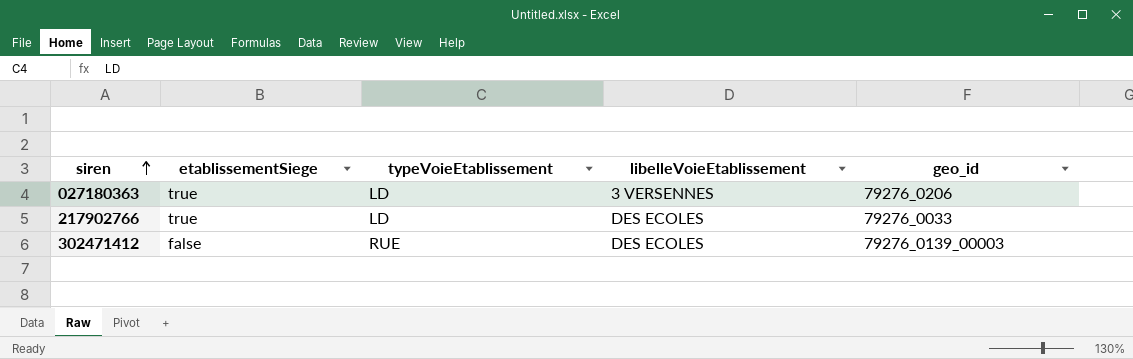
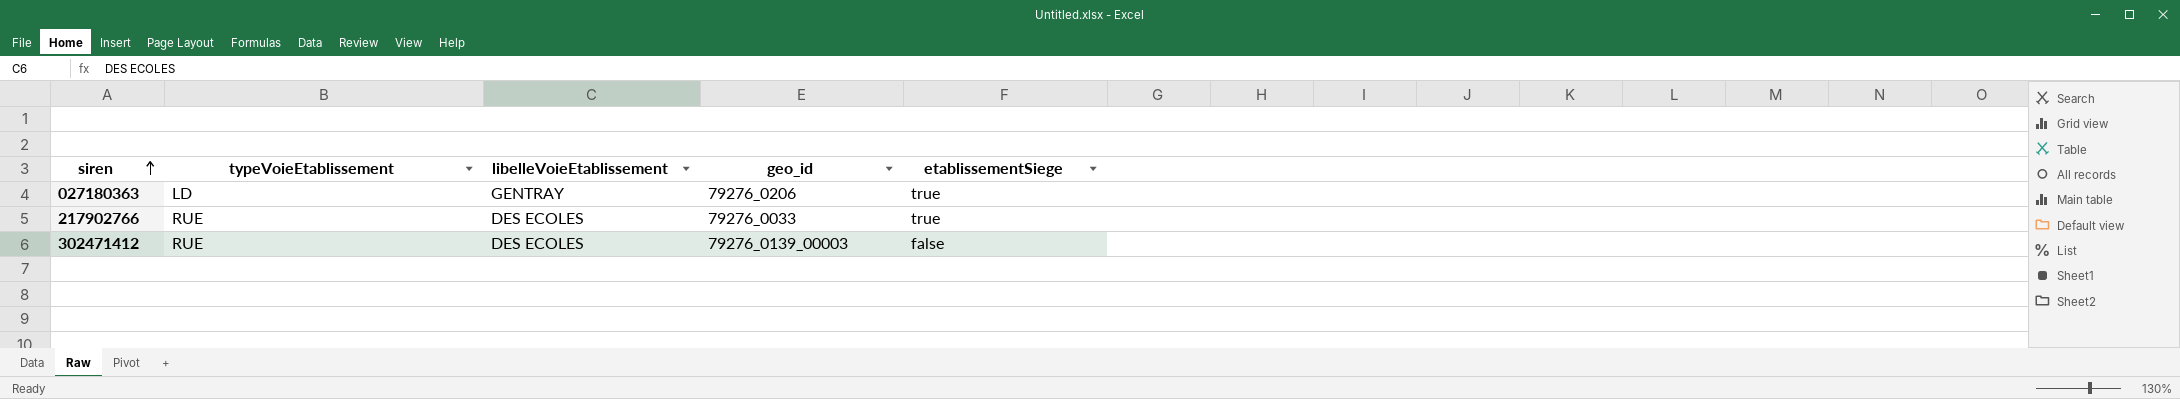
column etablissementSiege | position: 2 -> 5
027180363 | libelleVoieEtablissement: 3 VERSENNES -> GENTRAY
217902766 | typeVoieEtablissement: LD -> RUE

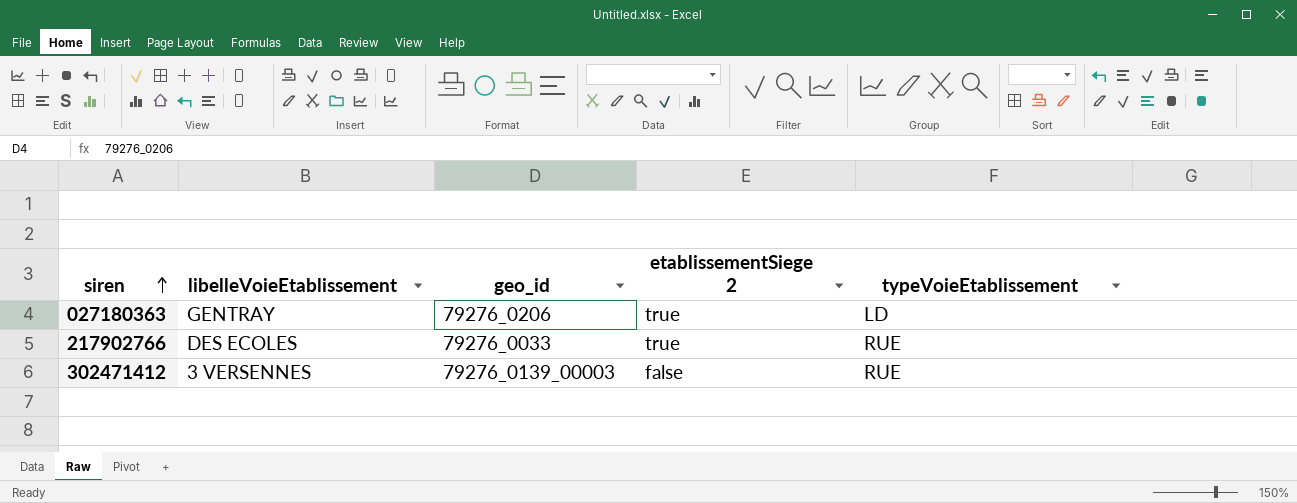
column name: etablissementSiege -> etablissementSiege 2
column typeVoieEtablissement | position: 2 -> 5
302471412 | libelleVoieEtablissement: DES ECOLES -> 3 VERSENNES

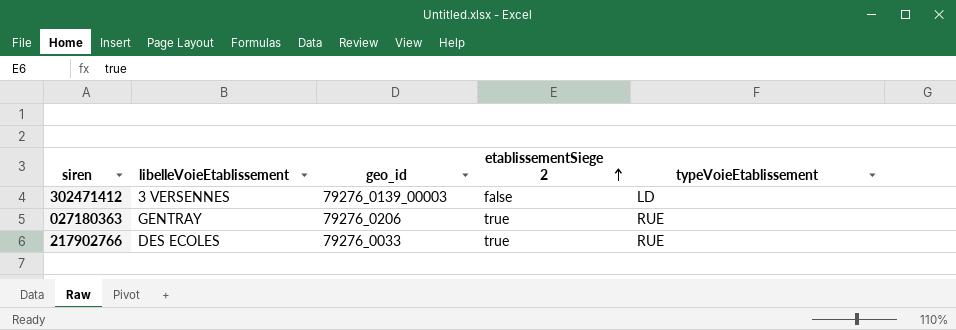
row order: siren ascending -> etablissementSiege 2 ascending
302471412 | typeVoieEtablissement: RUE -> LD
027180363 | typeVoieEtablissement: LD -> RUE

